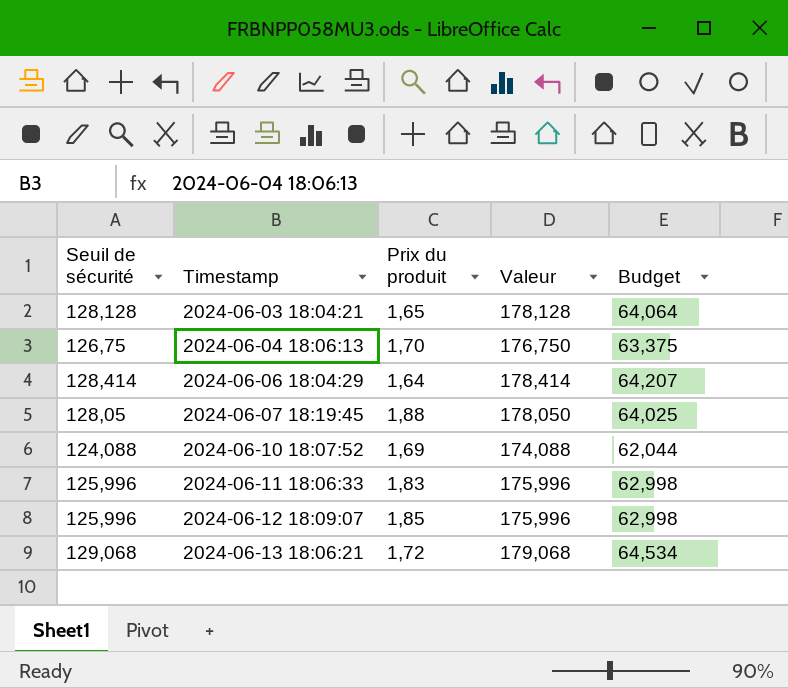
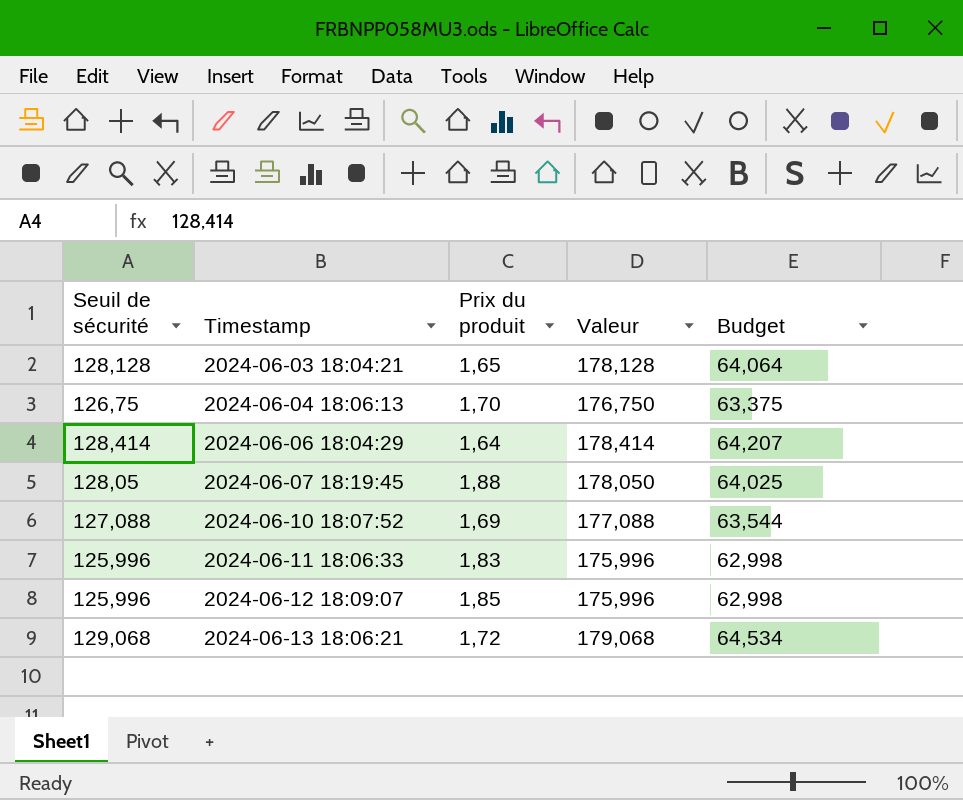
2024-06-10 18:07:52 | Seuil de sécurité: 124,088 -> 127,088
2024-06-10 18:07:52 | Valeur: 174,088 -> 177,088
2024-06-10 18:07:52 | Budget: 62,044 -> 63,544

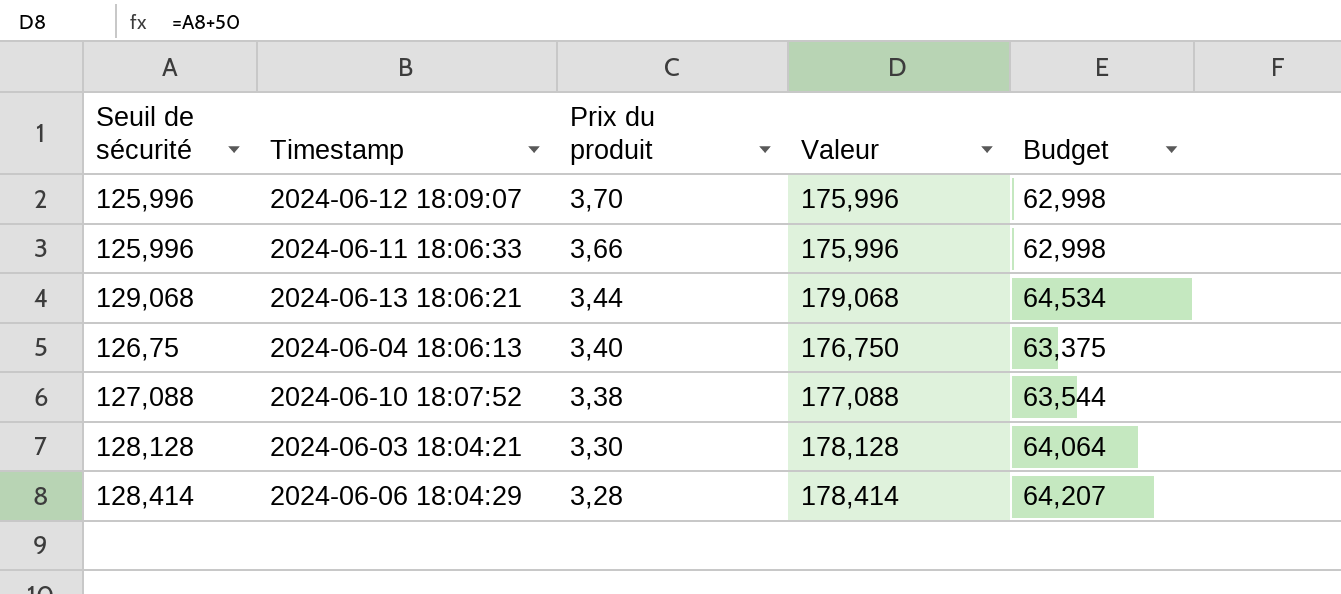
row order: Timestamp ascending -> Prix du produit descending
row 2024-06-07 18:19:45: 128,05 | 1,88 | 178,050 | 64,025 -> none
2024-06-12 18:09:07 | Prix du produit: 1,85 -> 3,70
2024-06-11 18:06:33 | Prix du produit: 1,83 -> 3,66
2024-06-13 18:06:21 | Prix du produit: 1,72 -> 3,44
2024-06-04 18:06:13 | Prix du produit: 1,70 -> 3,40
2024-06-10 18:07:52 | Prix du produit: 1,69 -> 3,38
2024-06-03 18:04:21 | Prix du produit: 1,65 -> 3,30
2024-06-06 18:04:29 | Prix du produit: 1,64 -> 3,28

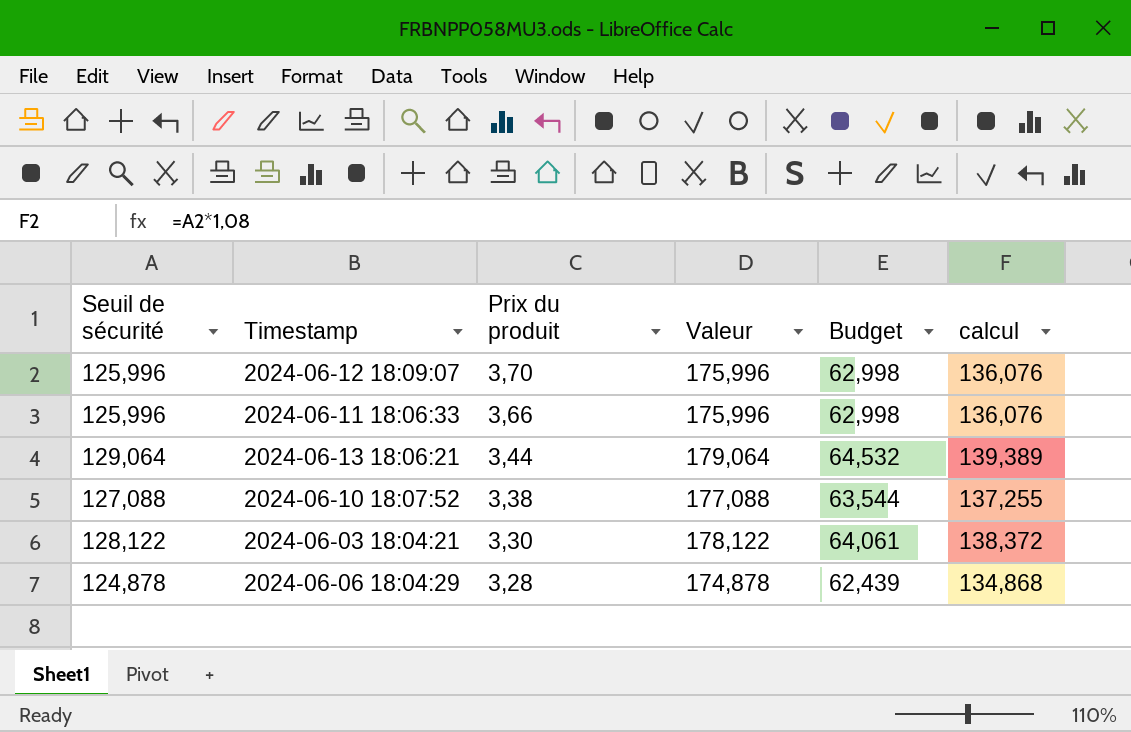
column calcul | formula: none -> [Seuil de sécurité] * 1,08
row 2024-06-04 18:06:13: 126,75 | 3,40 | 176,750 | 63,375 -> none
2024-06-13 18:06:21 | Seuil de sécurité: 129,068 -> 129,064
2024-06-13 18:06:21 | Valeur: 179,068 -> 179,064
2024-06-13 18:06:21 | Budget: 64,534 -> 64,532
2024-06-03 18:04:21 | Seuil de sécurité: 128,128 -> 128,122
2024-06-03 18:04:21 | Valeur: 178,128 -> 178,122
2024-06-03 18:04:21 | Budget: 64,064 -> 64,061
2024-06-06 18:04:29 | Seuil de sécurité: 128,414 -> 124,878
2024-06-06 18:04:29 | Valeur: 178,414 -> 174,878
2024-06-06 18:04:29 | Budget: 64,207 -> 62,439

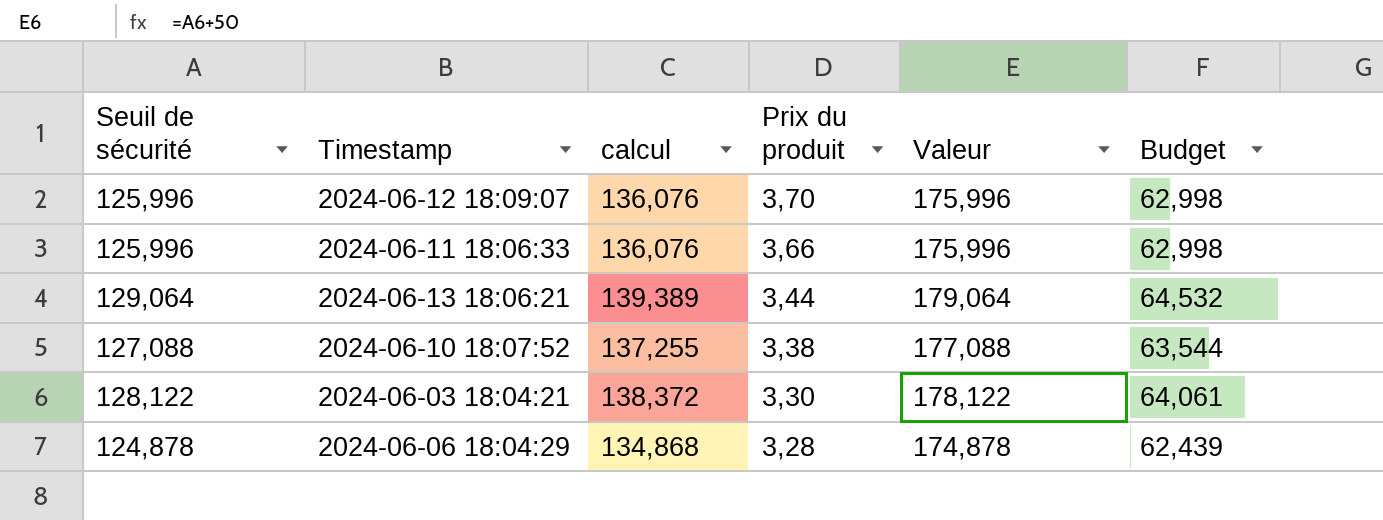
column calcul | position: 6 -> 3

